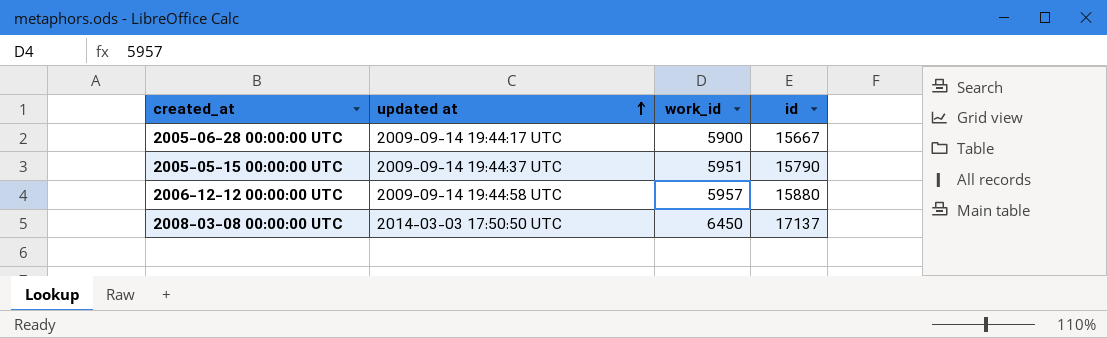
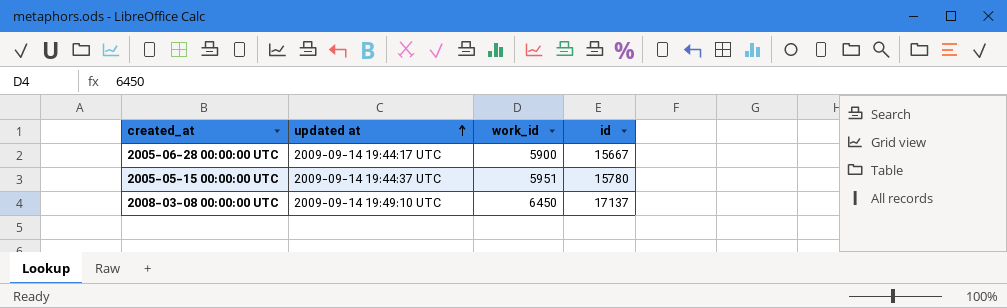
row 2006-12-12 00:00:00 UTC: 2009-09-14 19:44:58 UTC | 5957 | 15880 -> none
2005-05-15 00:00:00 UTC | id: 15790 -> 15780
2008-03-08 00:00:00 UTC | updated at: 2014-03-03 17:50:50 UTC -> 2009-09-14 19:49:10 UTC

